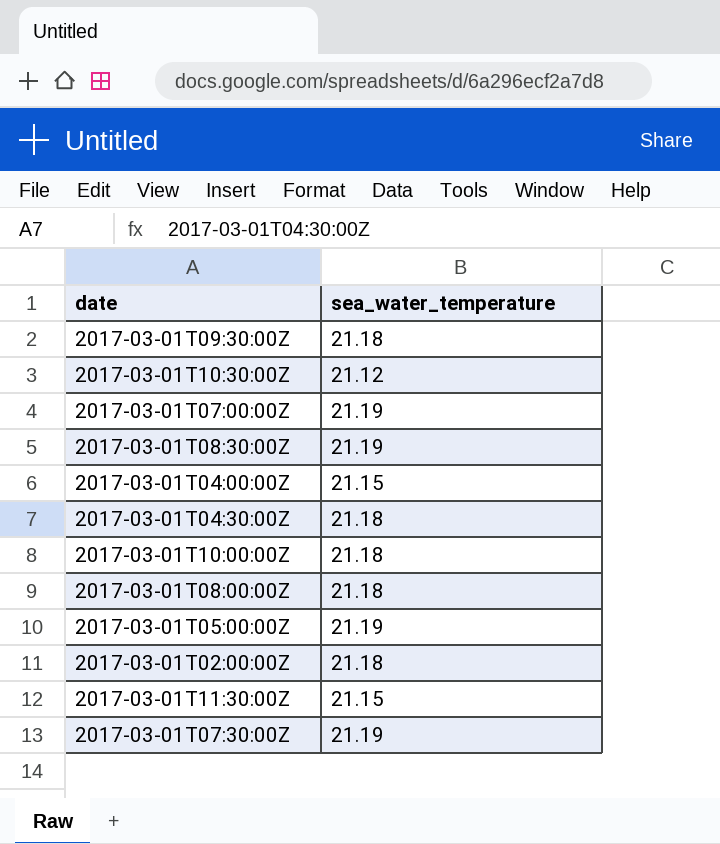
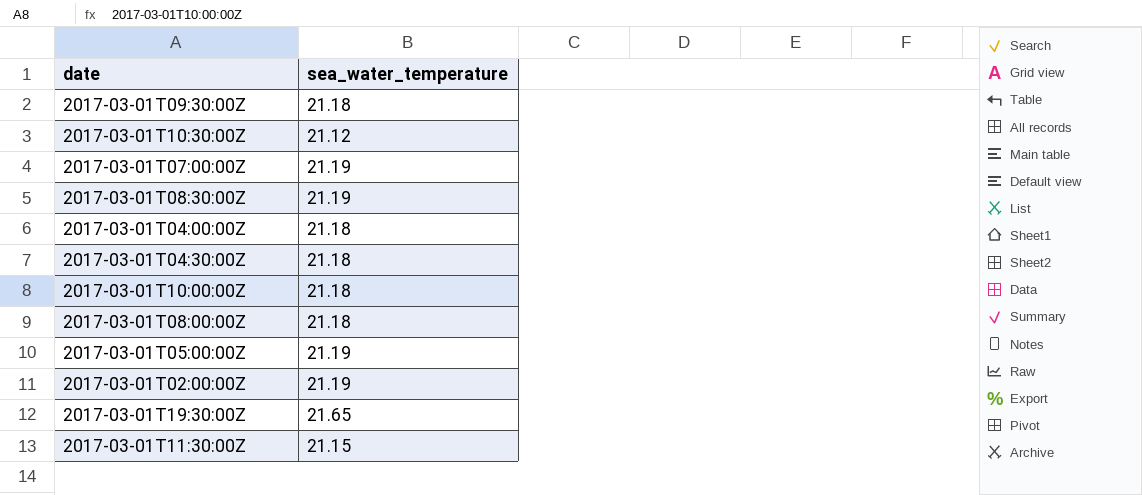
row 2017-03-01T07:30:00Z: 21.19 -> none
2017-03-01T04:00:00Z | sea_water_temperature: 21.15 -> 21.18
2017-03-01T02:00:00Z | sea_water_temperature: 21.18 -> 21.19
row 2017-03-01T19:30:00Z: none -> 21.65

